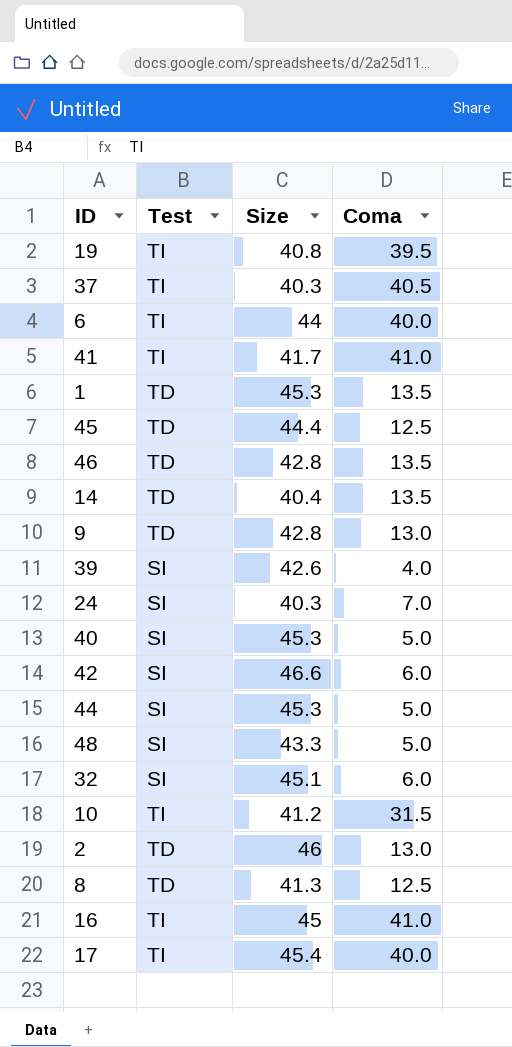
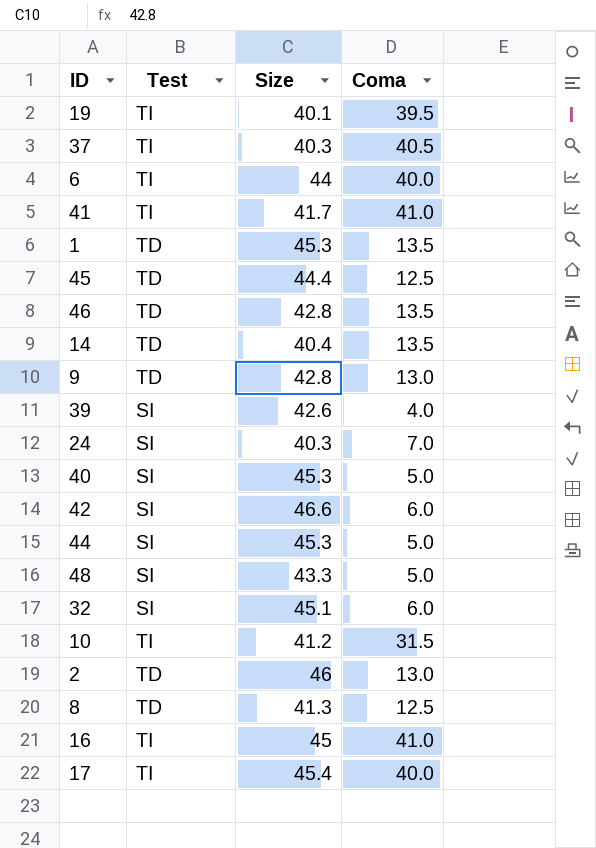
19 | Size: 40.8 -> 40.1

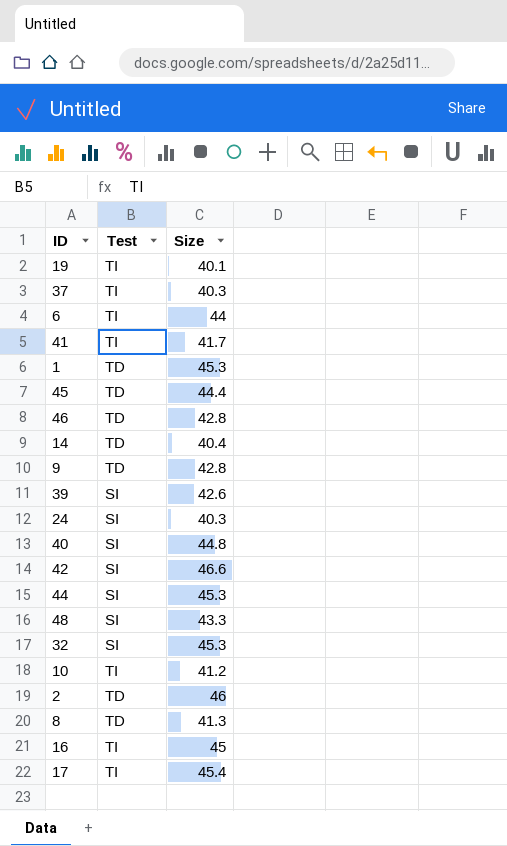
column Coma | position: 4 -> none
40 | Size: 45.3 -> 44.8
32 | Size: 45.1 -> 45.3

